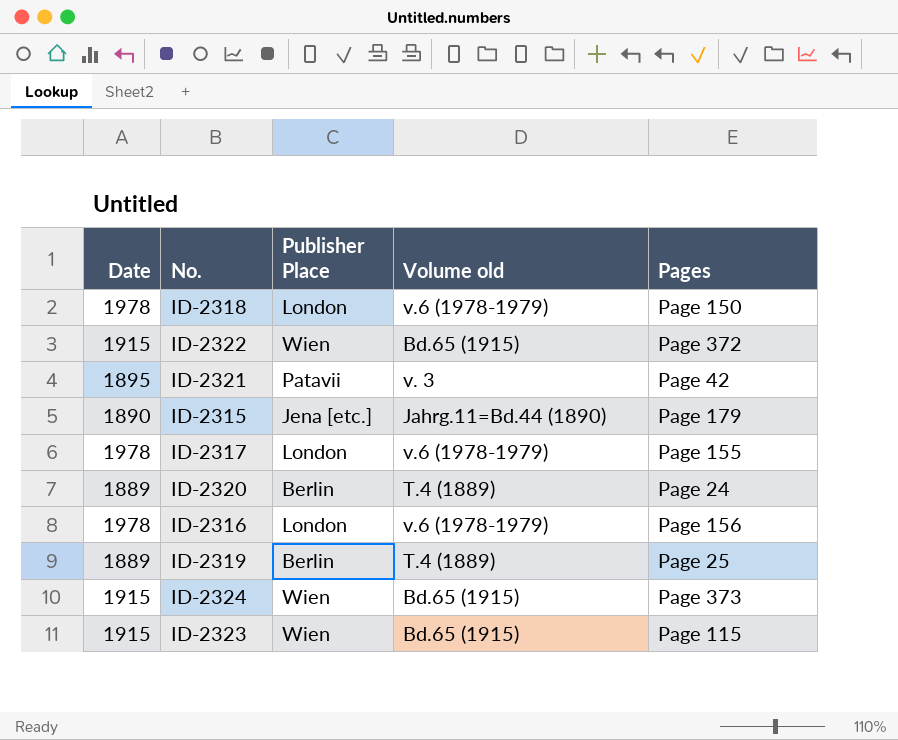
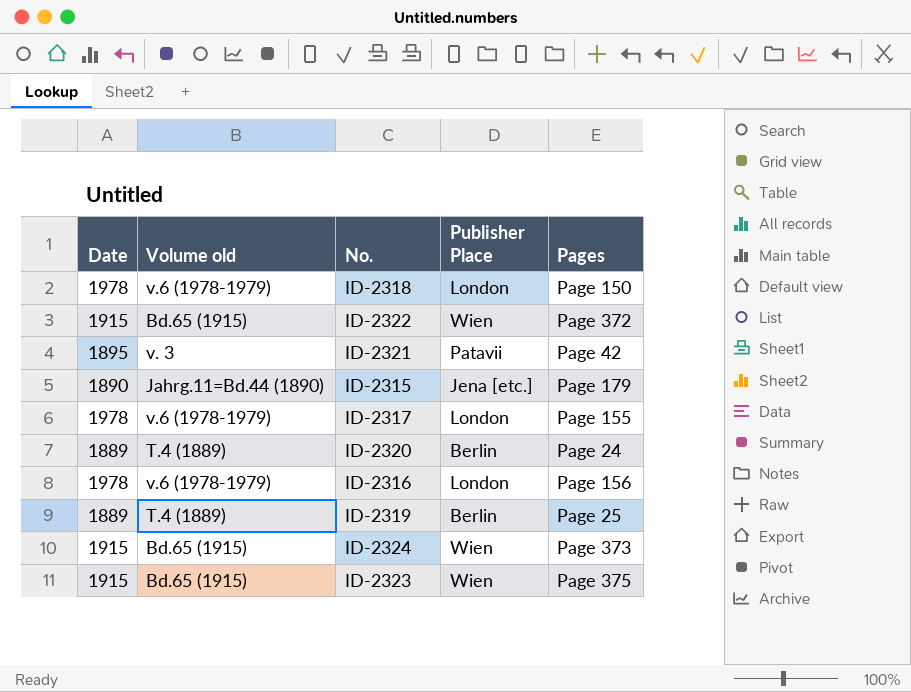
column Volume old | position: 4 -> 2
ID-2323 | Pages: Page 115 -> Page 375

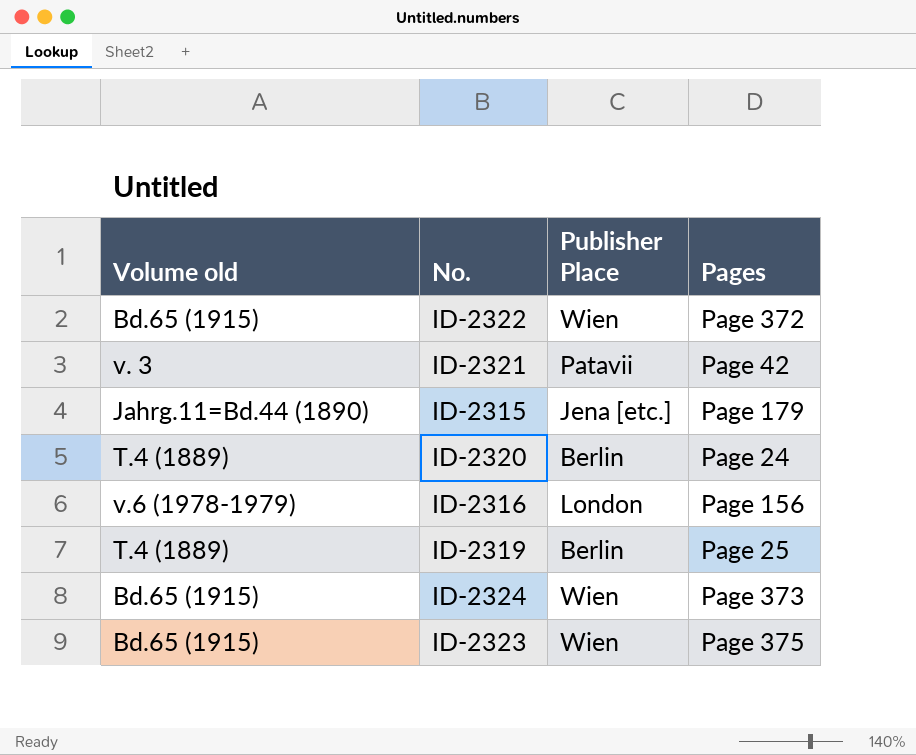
column Date | position: 1 -> none
row ID-2318: 1978 | v.6 (1978-1979) | London | Page 150 -> none
row ID-2317: 1978 | v.6 (1978-1979) | London | Page 155 -> none

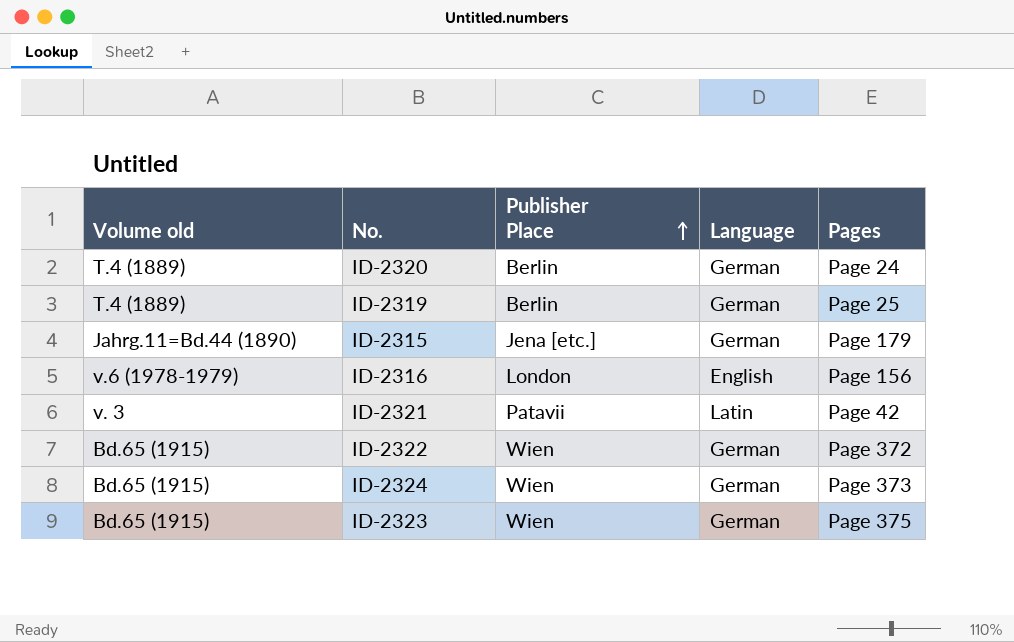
row order: none -> Publisher Place ascending
column Language | position: none -> 4

